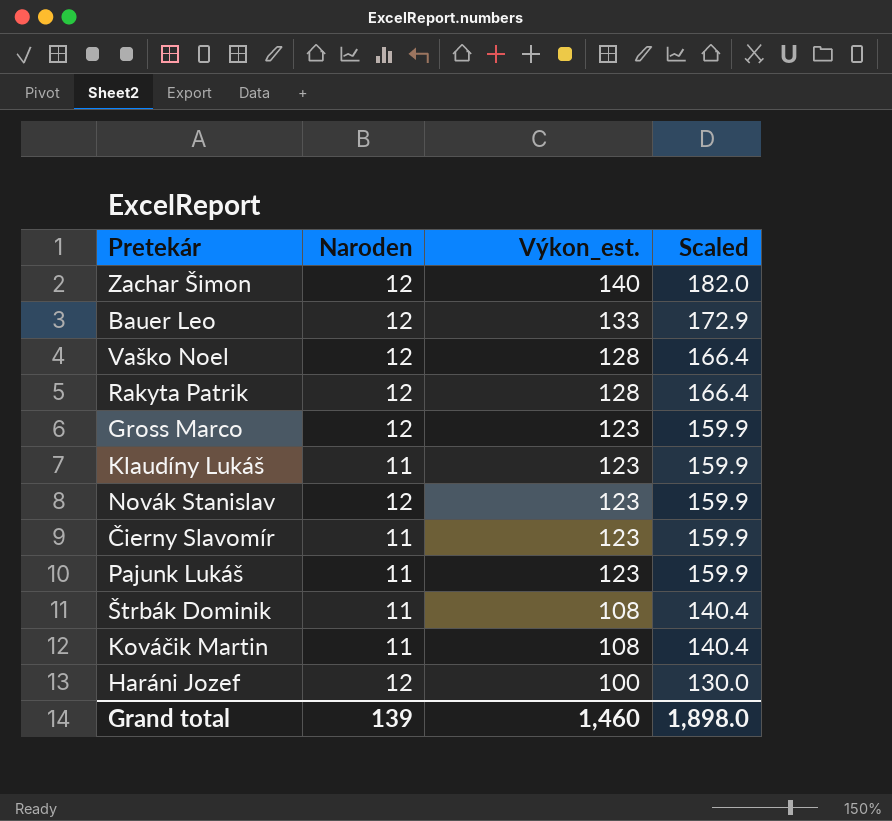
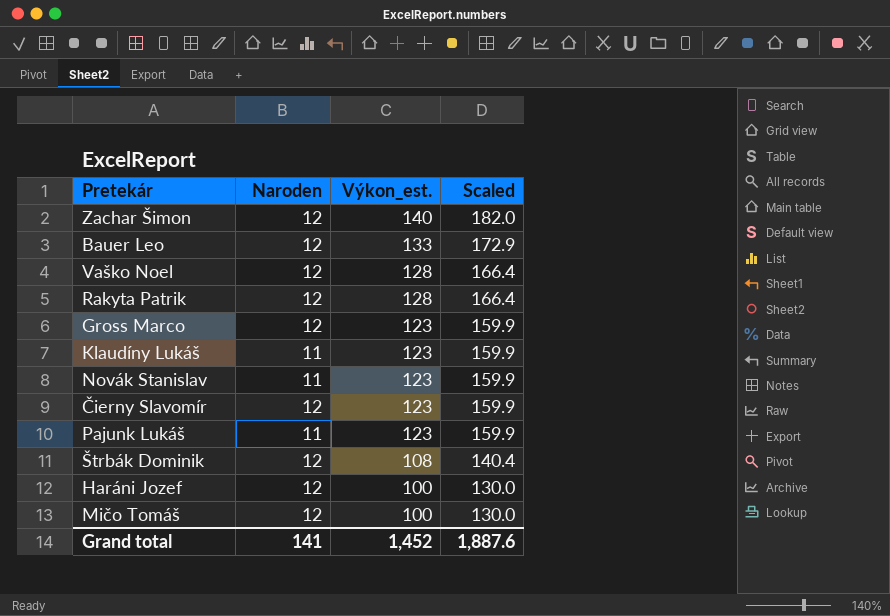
row Kováčik Martin: 11 | 108 | 140.4 -> none
Novák Stanislav | Naroden: 12 -> 11
Čierny Slavomír | Naroden: 11 -> 12
Štrbák Dominik | Naroden: 11 -> 12
row Mičo Tomáš: none -> 12 | 100 | 130.0
Grand total | Naroden: 139 -> 141
Grand total | Výkon_est.: 1,460 -> 1,452
Grand total | Scaled: 1,898.0 -> 1,887.6

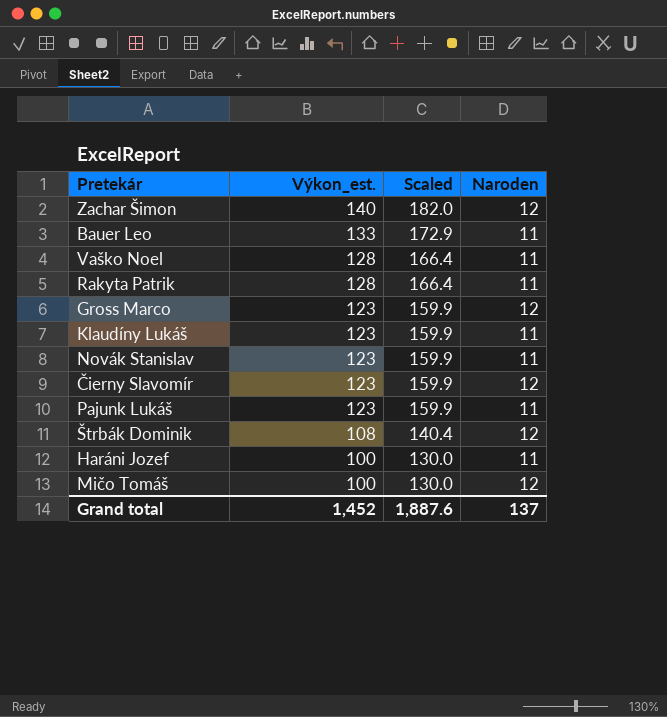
column Naroden | position: 2 -> 4
Bauer Leo | Naroden: 12 -> 11
Vaško Noel | Naroden: 12 -> 11
Rakyta Patrik | Naroden: 12 -> 11
Haráni Jozef | Naroden: 12 -> 11
Grand total | Naroden: 141 -> 137

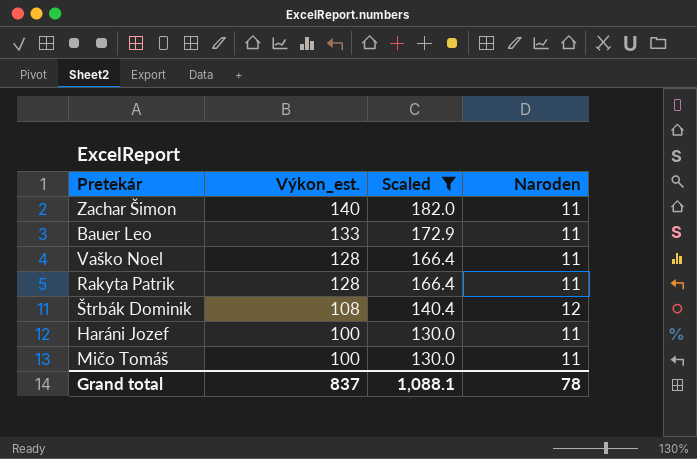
filter: none -> Scaled != 159.9
Zachar Šimon | Naroden: 12 -> 11
Mičo Tomáš | Naroden: 12 -> 11
Grand total | Výkon_est.: 1,452 -> 837
Grand total | Scaled: 1,887.6 -> 1,088.1
Grand total | Naroden: 137 -> 78

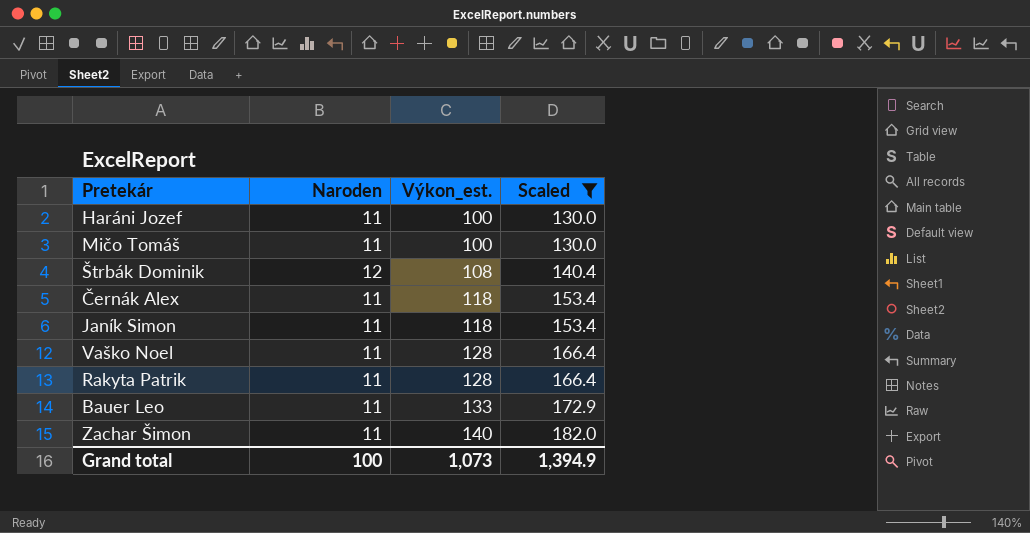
row order: Výkon_est. descending -> Výkon_est. ascending
column Naroden | position: 4 -> 2
row Černák Alex: none -> 11 | 118 | 153.4
row Janík Simon: none -> 11 | 118 | 153.4
Grand total | Naroden: 78 -> 100
Grand total | Výkon_est.: 837 -> 1,073
Grand total | Scaled: 1,088.1 -> 1,394.9

